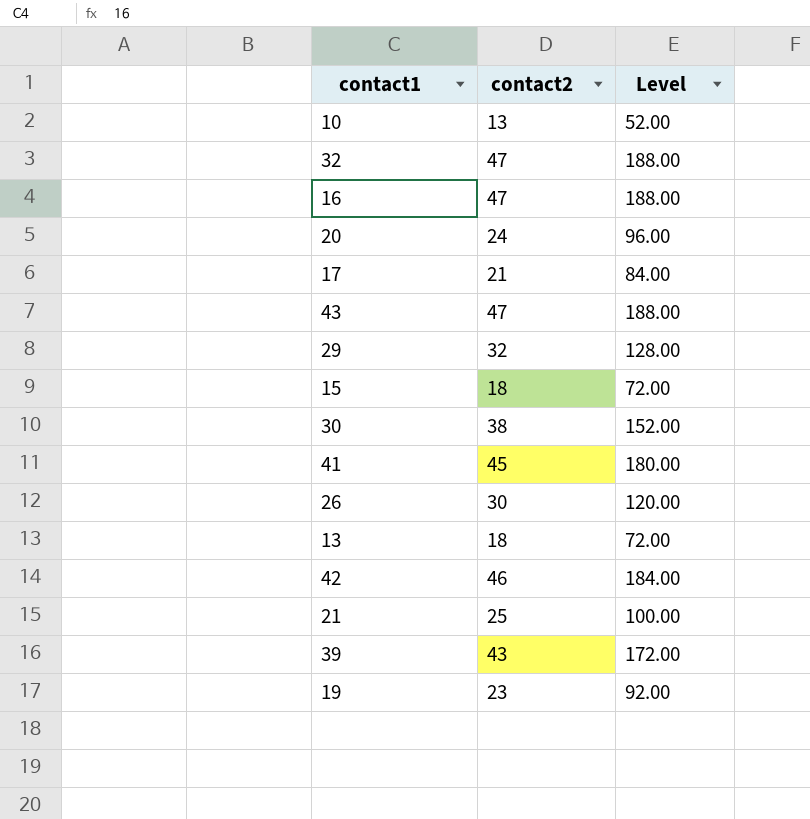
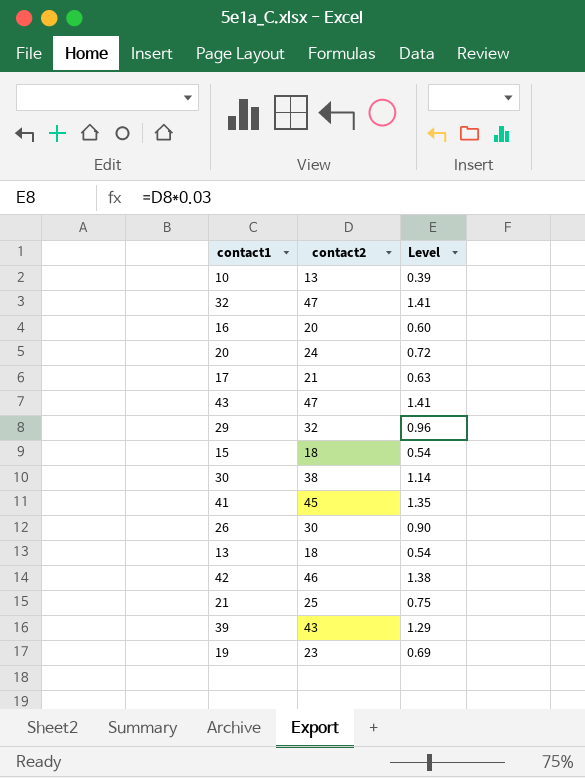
column Level | formula: [contact2] * 4 -> [contact2] * 0.03
16 | contact2: 47 -> 20

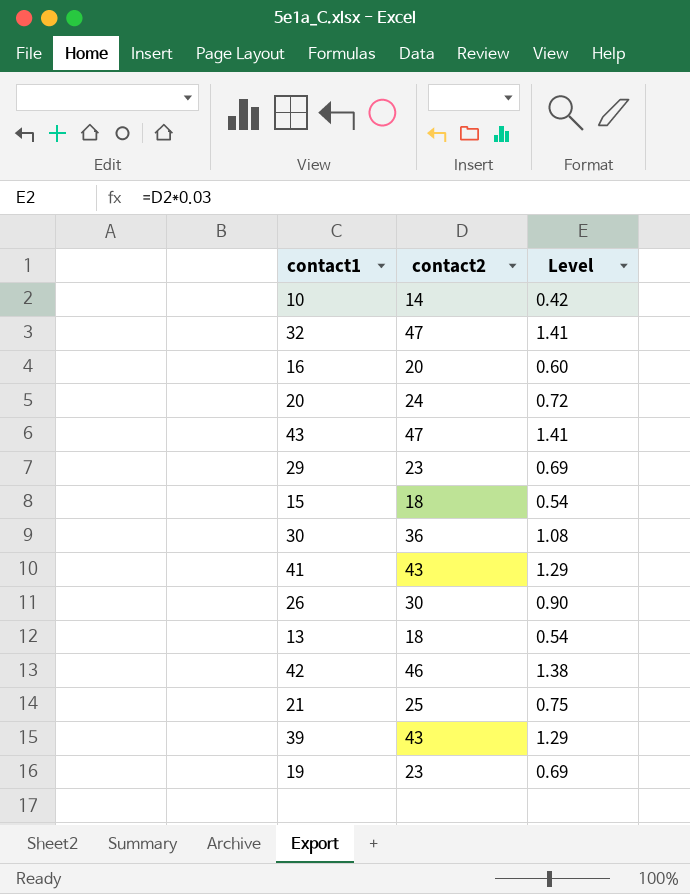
row 17: 21 | 0.63 -> none
10 | contact2: 13 -> 14
10 | Level: 0.39 -> 0.42
29 | contact2: 32 -> 23
29 | Level: 0.96 -> 0.69
30 | contact2: 38 -> 36
30 | Level: 1.14 -> 1.08
41 | contact2: 45 -> 43
41 | Level: 1.35 -> 1.29

